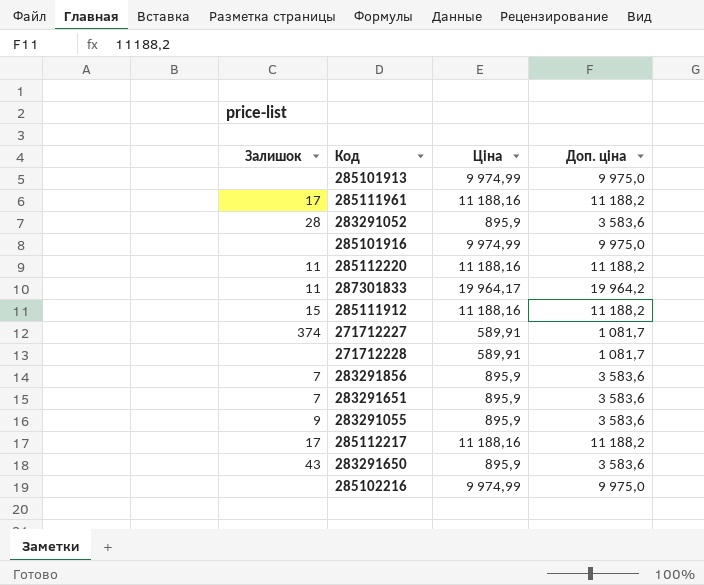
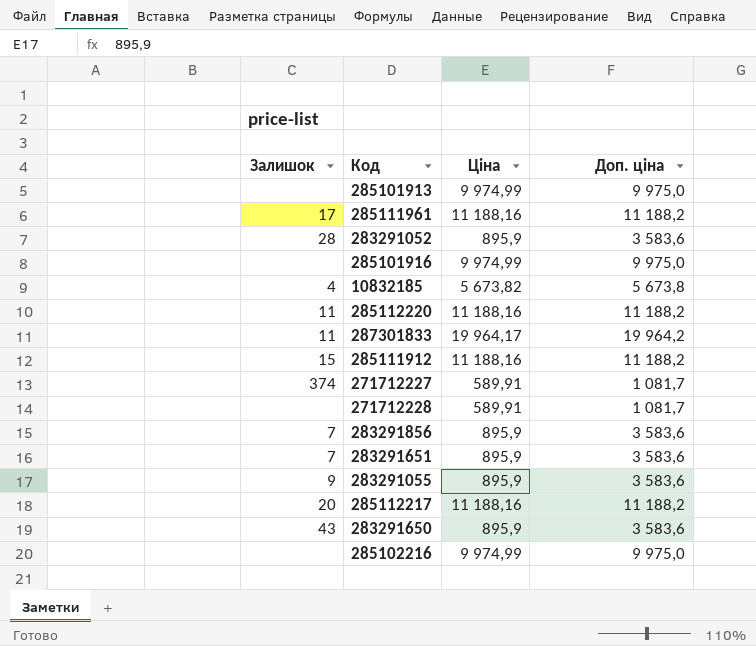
row 10832185: none -> 4 | 5 673,82 | 5 673,8
285112217 | Залишок: 17 -> 20

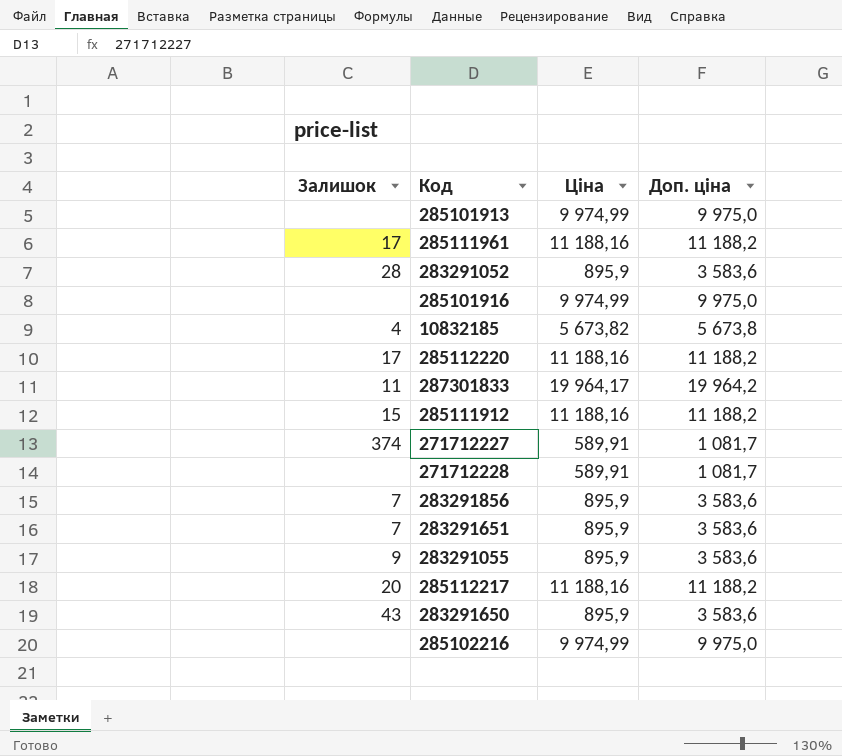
285112220 | Залишок: 11 -> 17

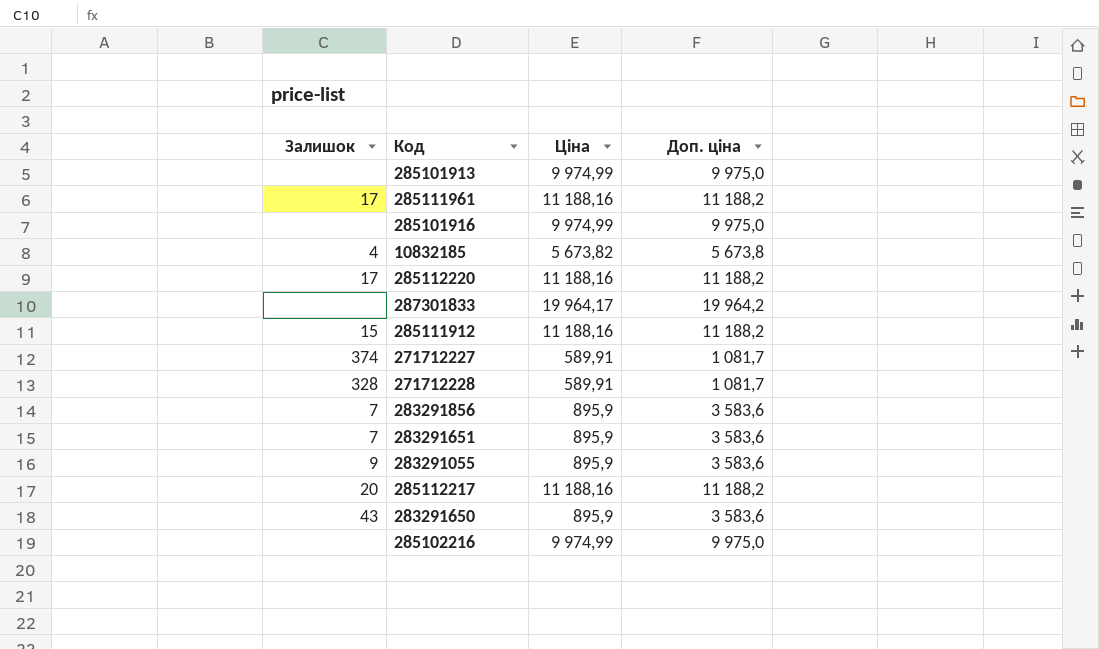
row 283291052: 28 | 895,9 | 3 583,6 -> none
287301833 | Залишок: 11 -> none
271712228 | Залишок: none -> 328

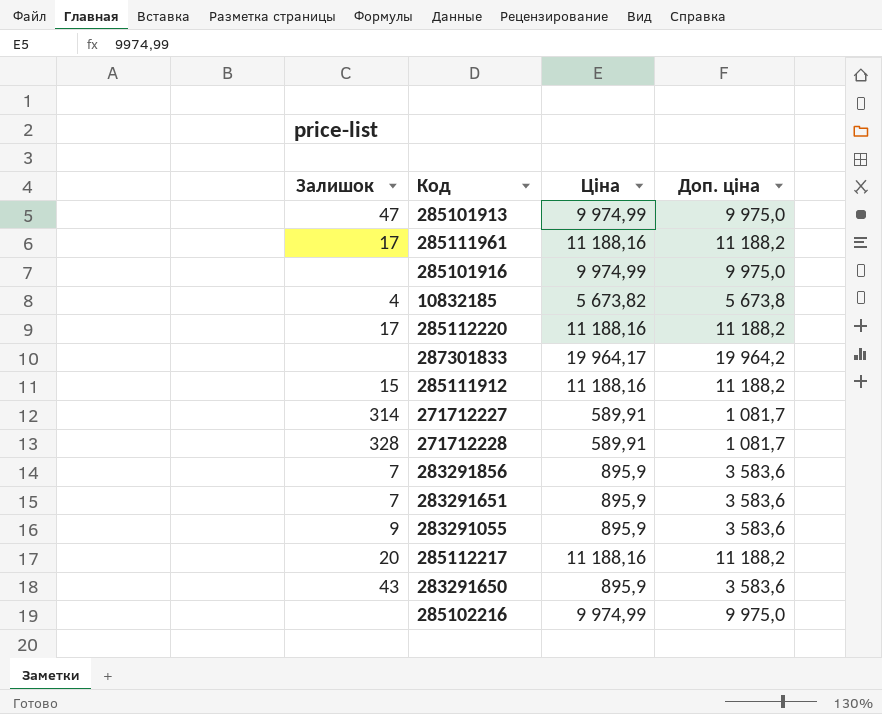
285101913 | Залишок: none -> 47
271712227 | Залишок: 374 -> 314

